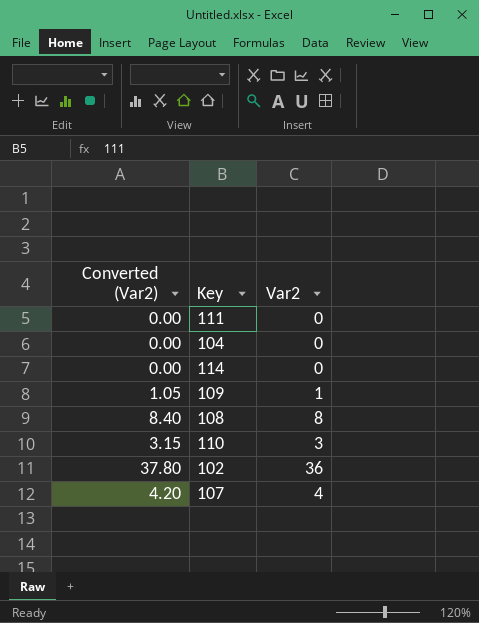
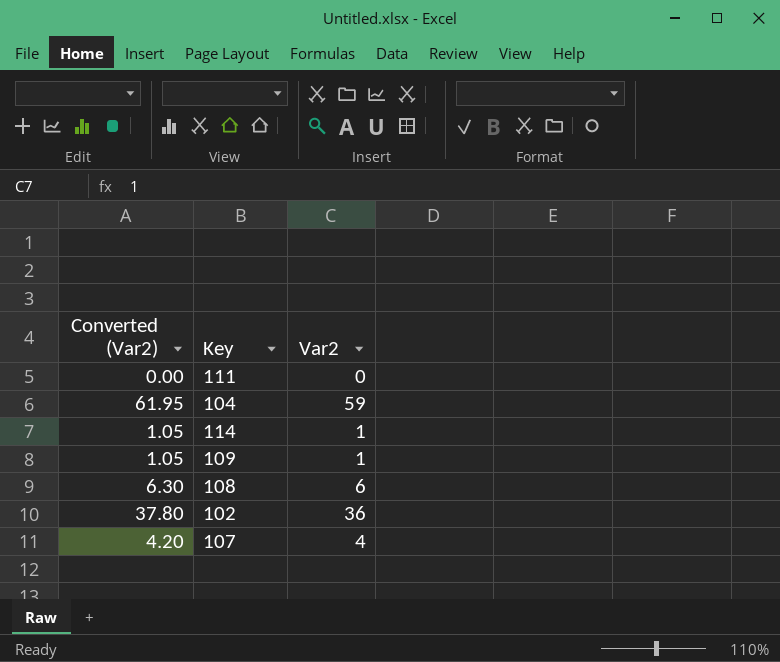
row 110: 3.15 | 3 -> none
104 | Converted (Var2): 0.00 -> 61.95
104 | Var2: 0 -> 59
114 | Converted (Var2): 0.00 -> 1.05
114 | Var2: 0 -> 1
108 | Converted (Var2): 8.40 -> 6.30
108 | Var2: 8 -> 6

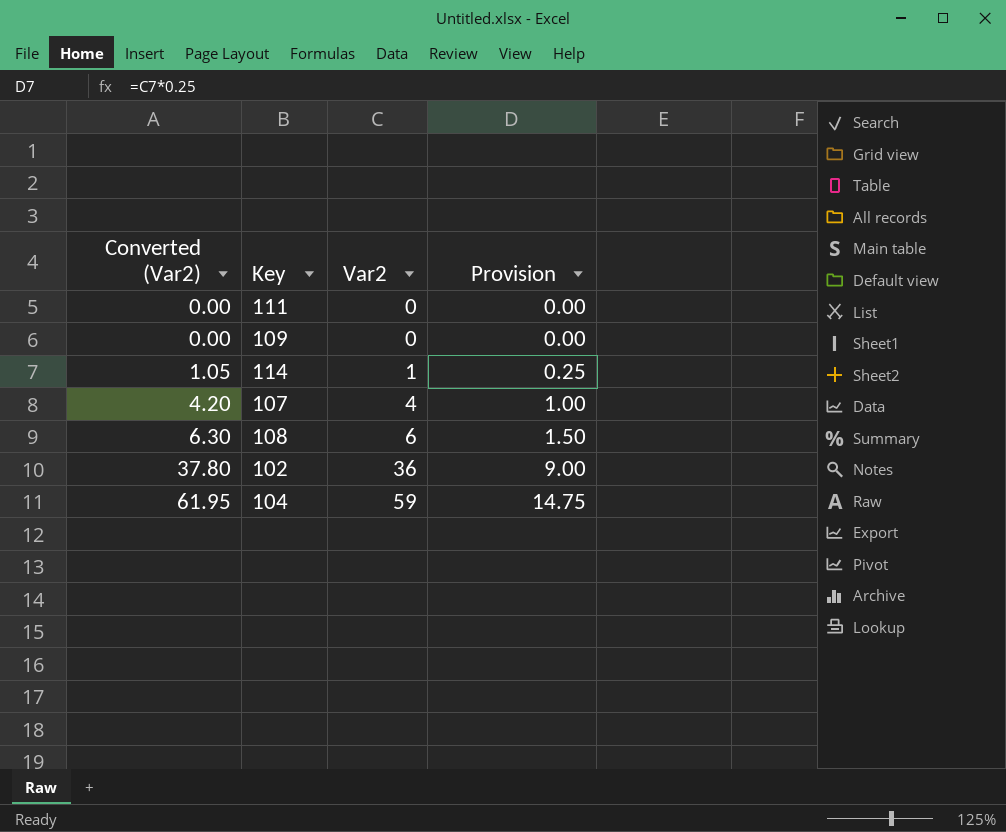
row order: none -> Converted (Var2) ascending
column Provision | formula: none -> [Var2] * 0.25
109 | Converted (Var2): 1.05 -> 0.00
109 | Var2: 1 -> 0

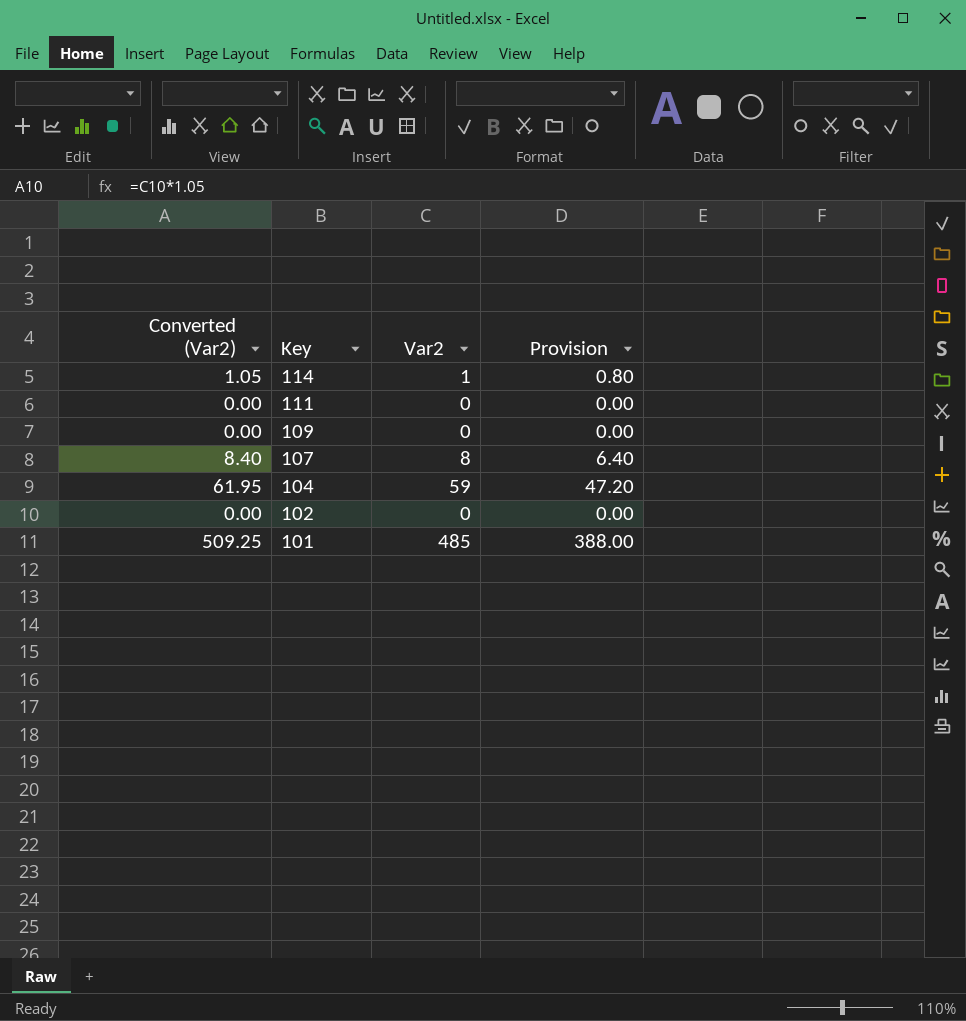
row order: Converted (Var2) ascending -> Key descending
column Provision | formula: [Var2] * 0.25 -> [Var2] * 0.8
row 108: 6.30 | 6 | 1.50 -> none
107 | Converted (Var2): 4.20 -> 8.40
107 | Var2: 4 -> 8
102 | Converted (Var2): 37.80 -> 0.00
102 | Var2: 36 -> 0
row 101: none -> 509.25 | 485 | 388.00

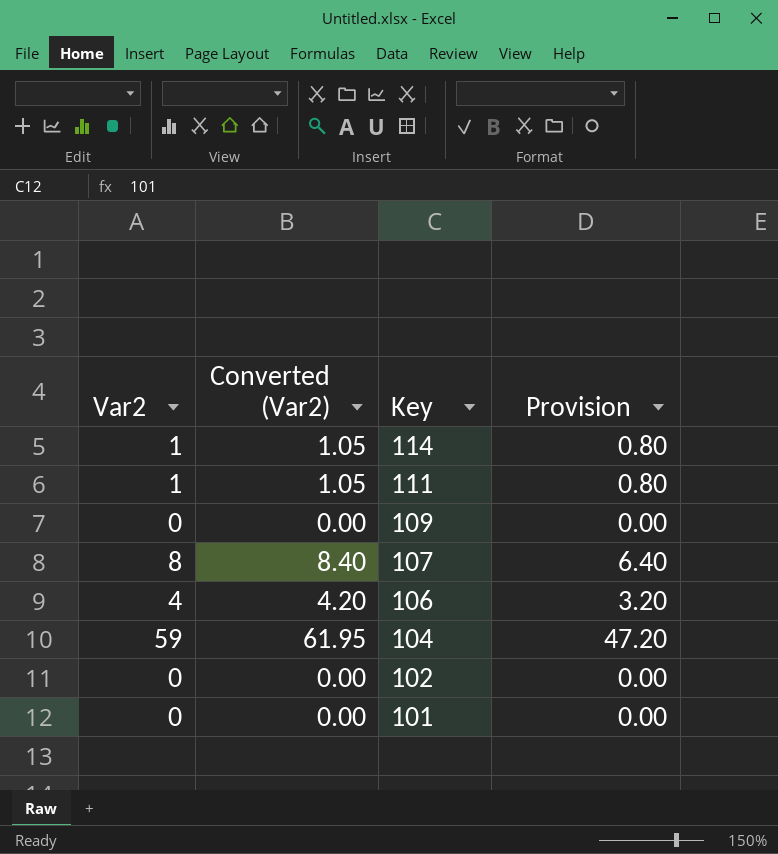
column Var2 | position: 3 -> 1
111 | Var2: 0 -> 1
111 | Converted (Var2): 0.00 -> 1.05
111 | Provision: 0.00 -> 0.80
row 106: none -> 4 | 4.20 | 3.20
101 | Var2: 485 -> 0
101 | Converted (Var2): 509.25 -> 0.00
101 | Provision: 388.00 -> 0.00

